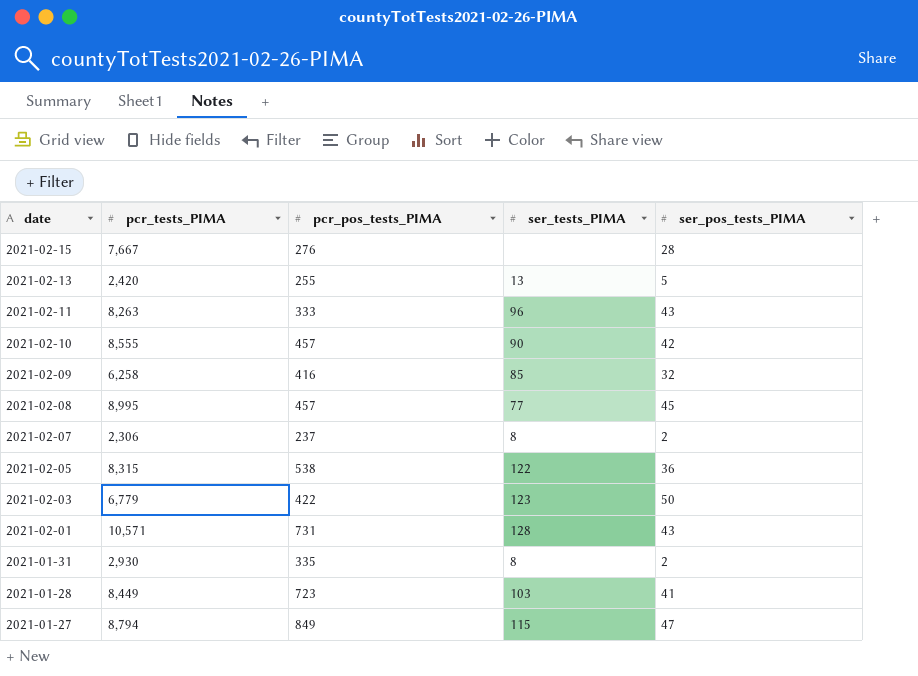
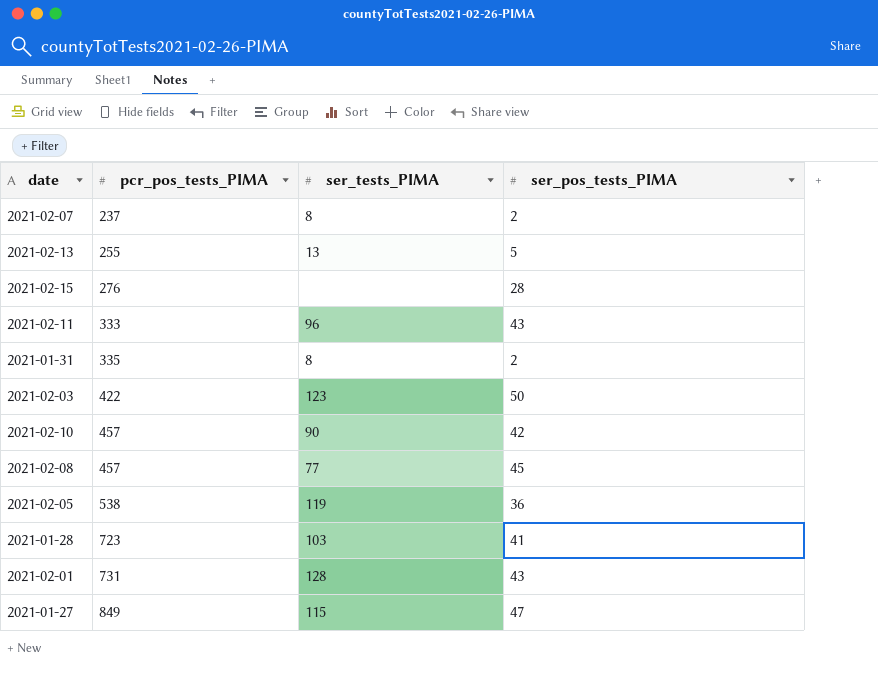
row order: date descending -> pcr_pos_tests_PIMA ascending
column pcr_tests_PIMA | position: 2 -> none
row 2021-02-09: 6,258 | 416 | 85 | 32 -> none
2021-02-05 | ser_tests_PIMA: 122 -> 119

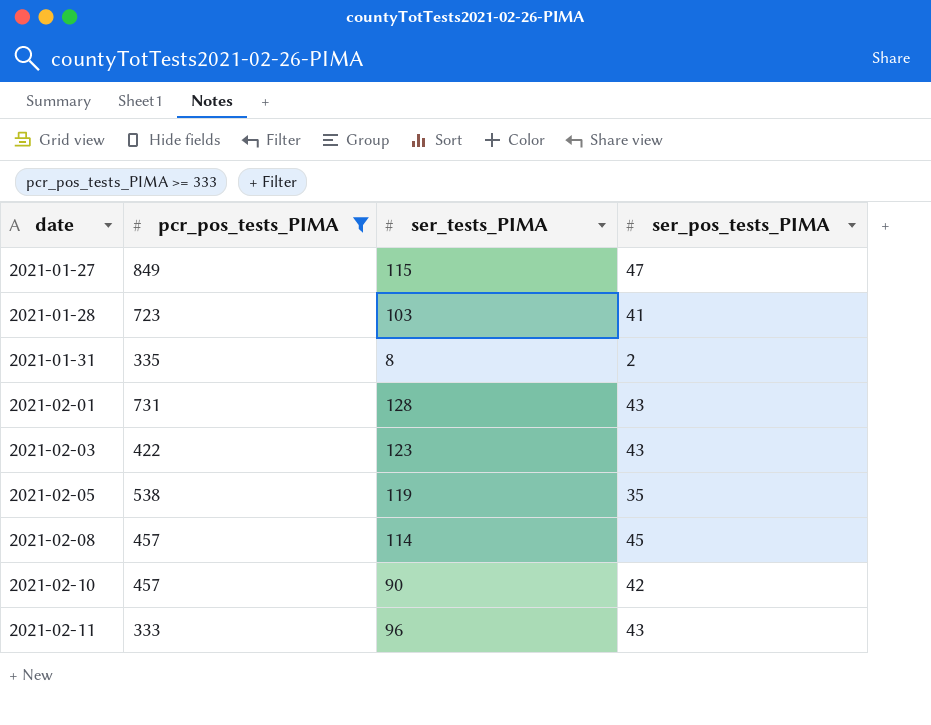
filter: none -> pcr_pos_tests_PIMA >= 333
row order: pcr_pos_tests_PIMA ascending -> date ascending
2021-02-03 | ser_pos_tests_PIMA: 50 -> 43
2021-02-05 | ser_pos_tests_PIMA: 36 -> 35
2021-02-08 | ser_tests_PIMA: 77 -> 114

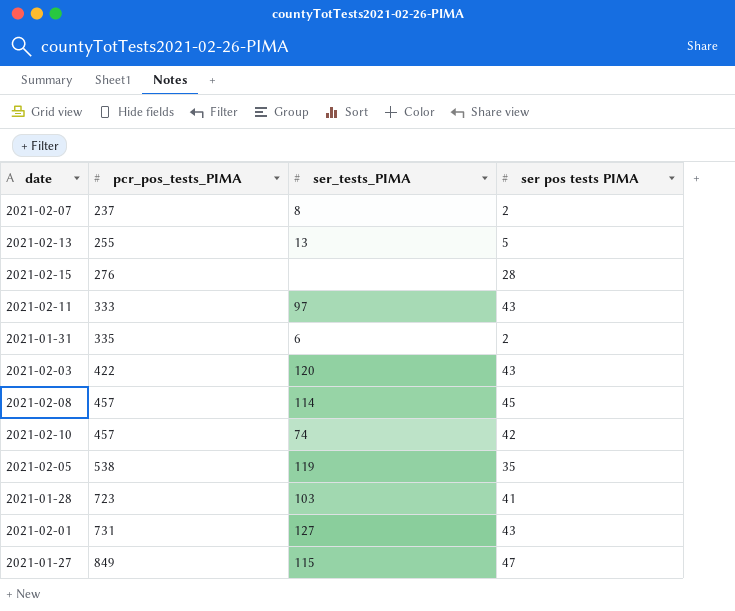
filter: pcr_pos_tests_PIMA >= 333 -> none
row order: date ascending -> pcr_pos_tests_PIMA ascending
column name: ser_pos_tests_PIMA -> ser pos tests PIMA
2021-02-11 | ser_tests_PIMA: 96 -> 97
2021-01-31 | ser_tests_PIMA: 8 -> 6
2021-02-03 | ser_tests_PIMA: 123 -> 120
2021-02-10 | ser_tests_PIMA: 90 -> 74
2021-02-01 | ser_tests_PIMA: 128 -> 127

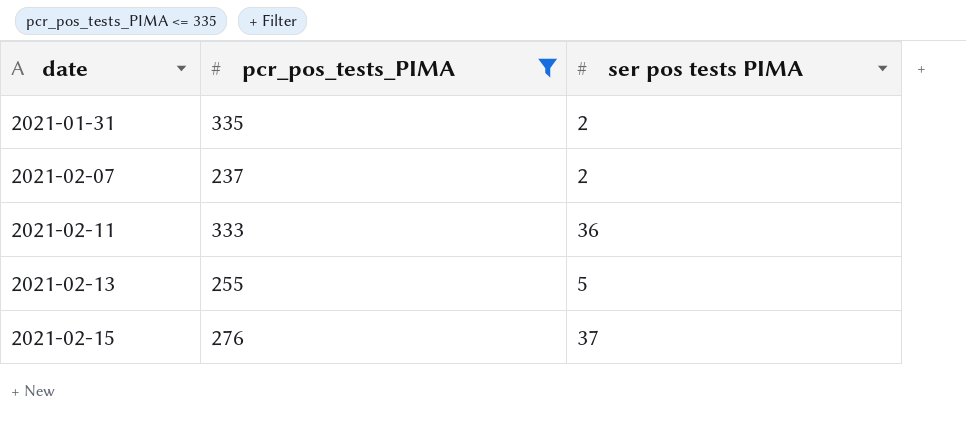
filter: none -> pcr_pos_tests_PIMA <= 335
row order: pcr_pos_tests_PIMA ascending -> date ascending
column ser_tests_PIMA | position: 3 -> none
2021-02-11 | ser pos tests PIMA: 43 -> 36
2021-02-15 | ser pos tests PIMA: 28 -> 37

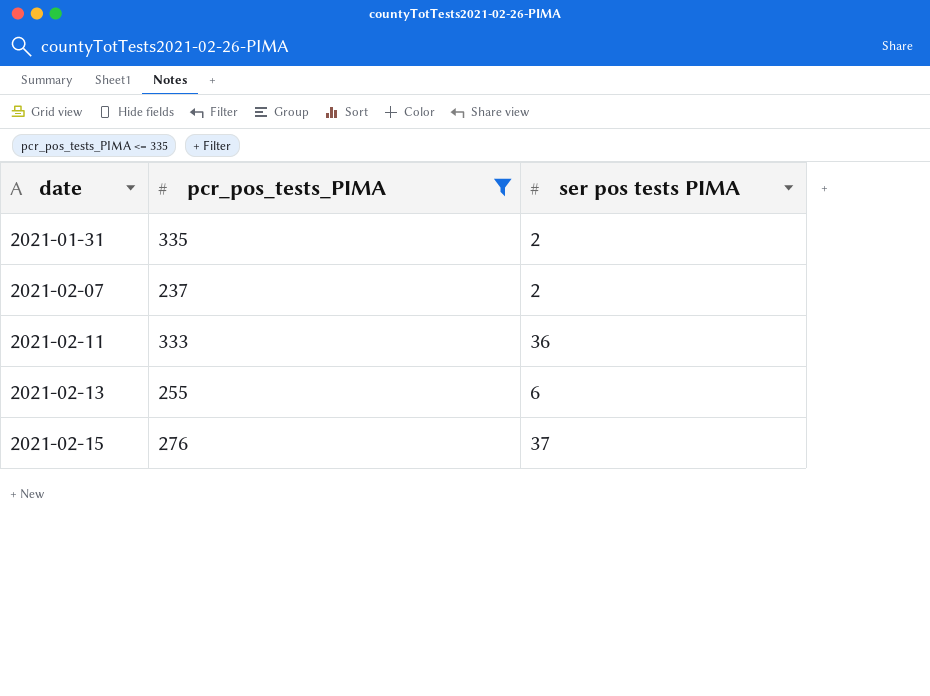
2021-02-13 | ser pos tests PIMA: 5 -> 6

